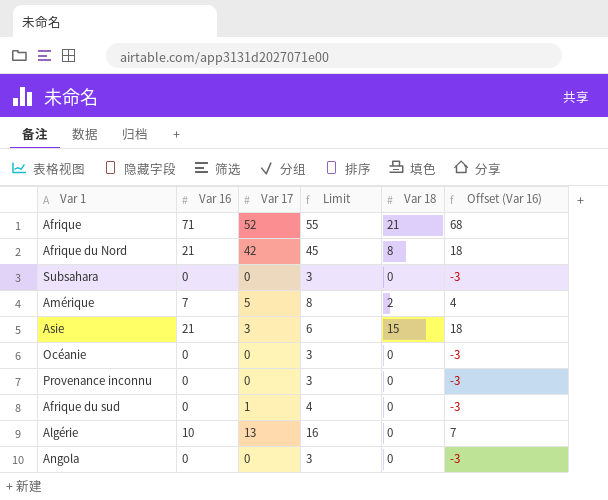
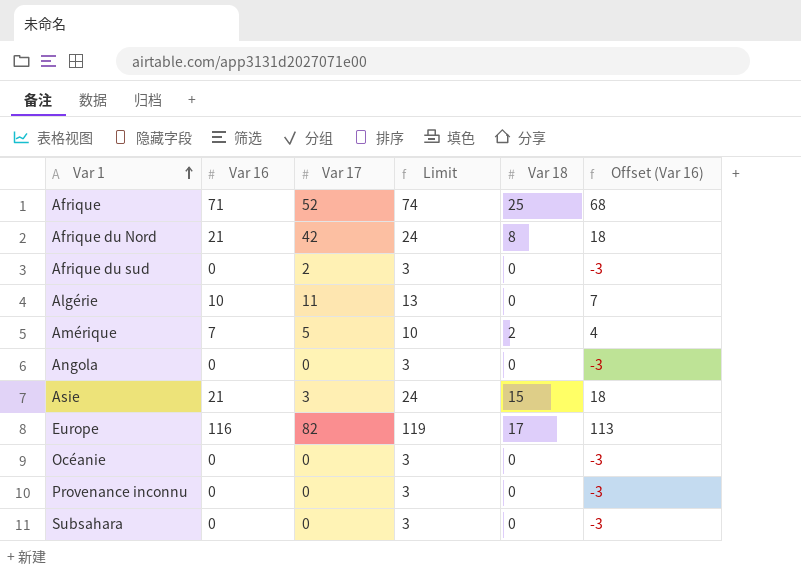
row order: none -> Var 1 ascending
column Limit | formula: [Var 17] + 3 -> [Var 16] + 3
Afrique | Var 18: 21 -> 25
Afrique du sud | Var 17: 1 -> 2
Algérie | Var 17: 13 -> 11
row Europe: none -> 116 | 82 | 119 | 17 | 113

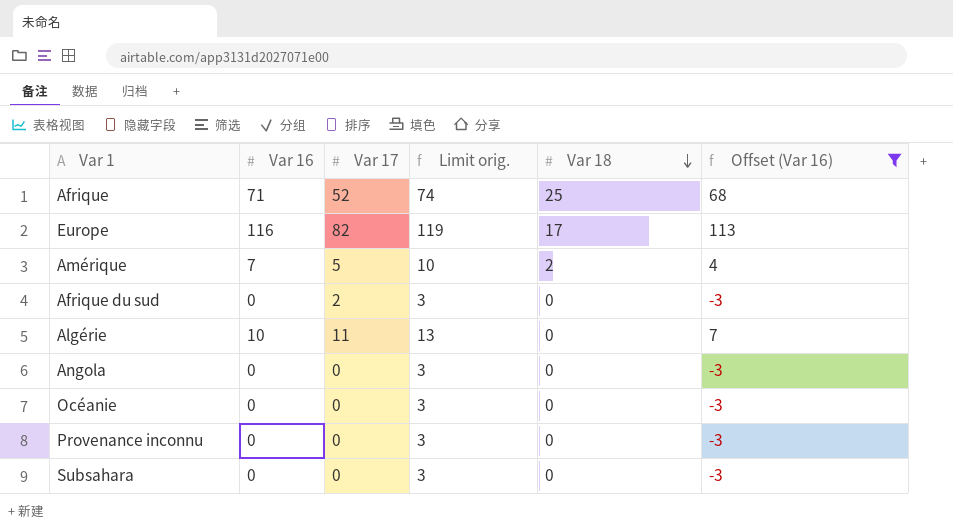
filter: none -> Offset (Var 16) != 18
row order: Var 1 ascending -> Var 18 descending
column name: Limit -> Limit orig.

